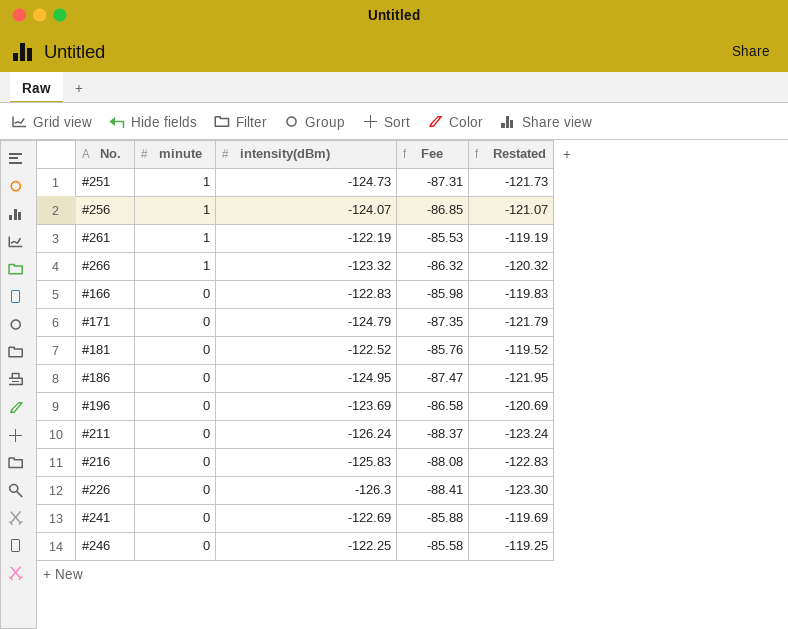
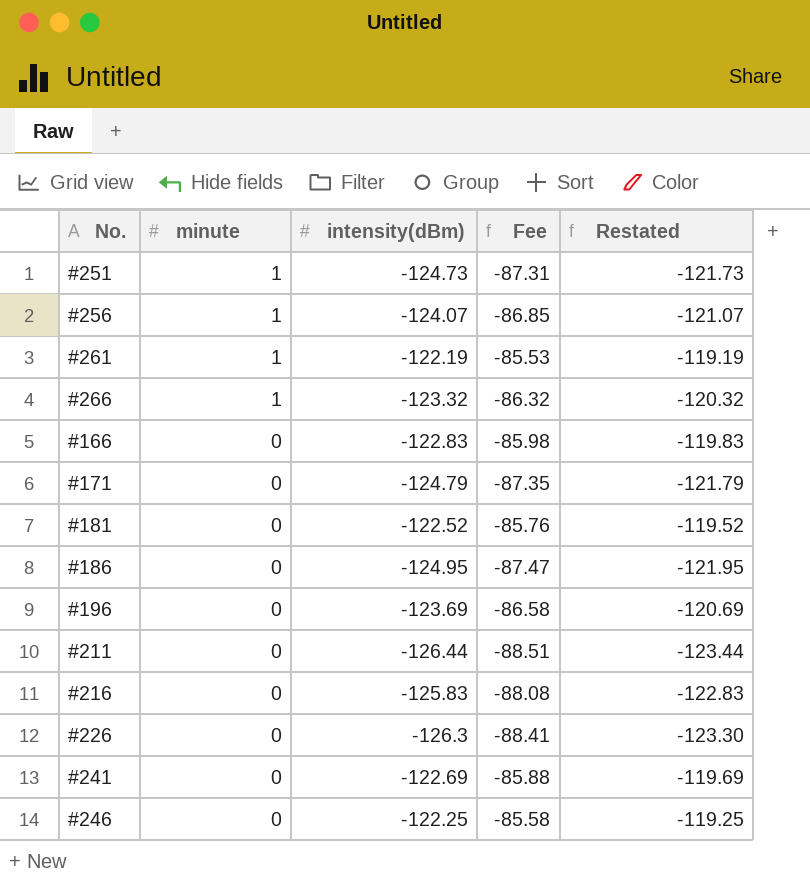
#211 | intensity(dBm): -126.24 -> -126.44
#211 | Fee: -88.37 -> -88.51
#211 | Restated: -123.24 -> -123.44

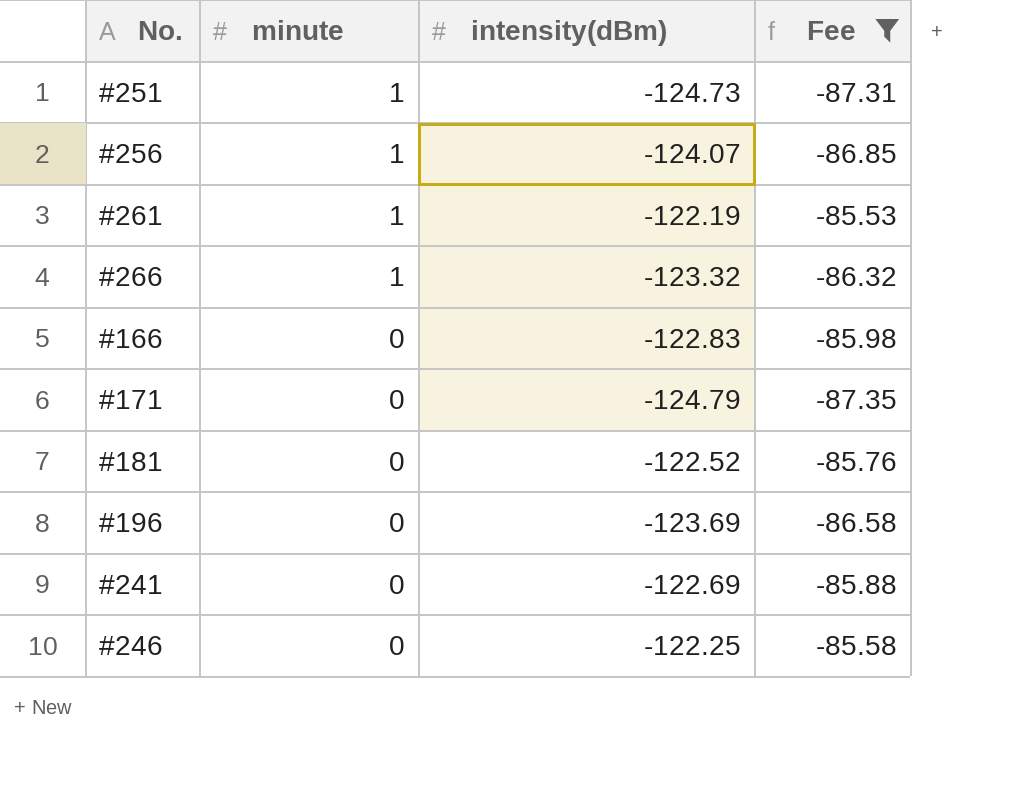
filter: none -> Fee >= -87.35
column Restated | formula: [intensity(dBm)] + 3 -> none

